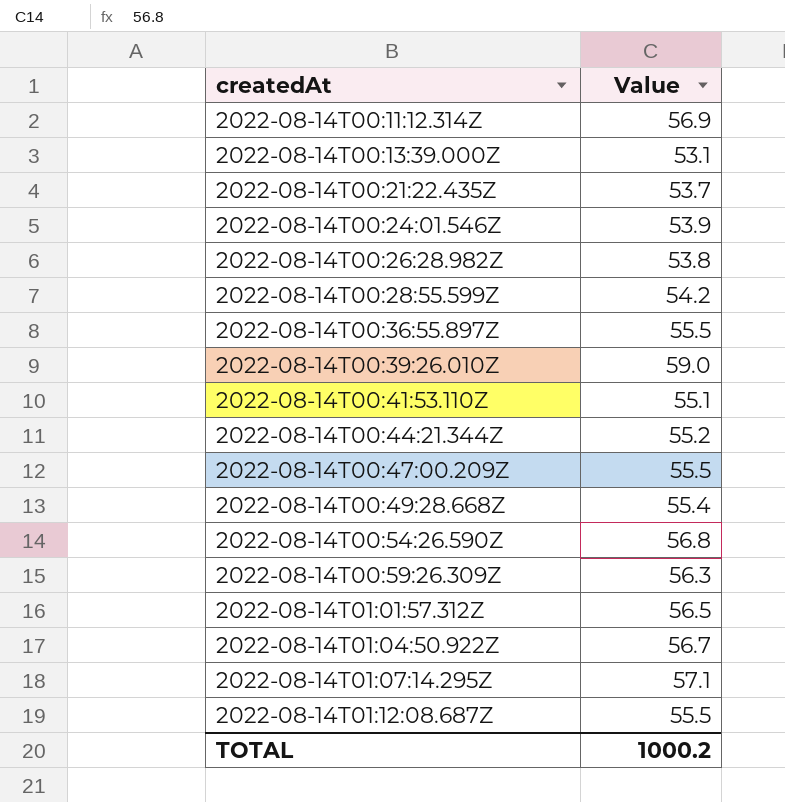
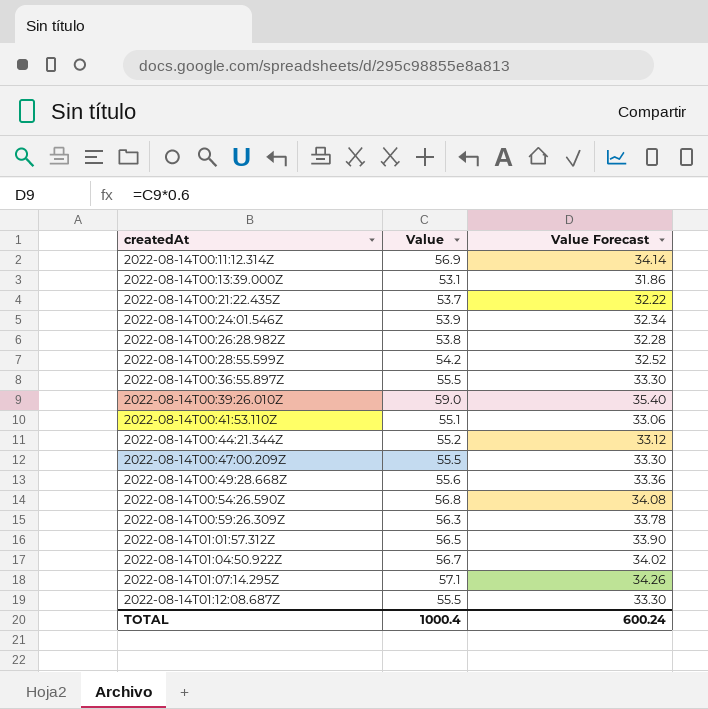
column Value Forecast | formula: none -> [Value] * 0.6
2022-08-14T00:49:28.668Z | Value: 55.4 -> 55.6
TOTAL | Value: 1000.2 -> 1000.4

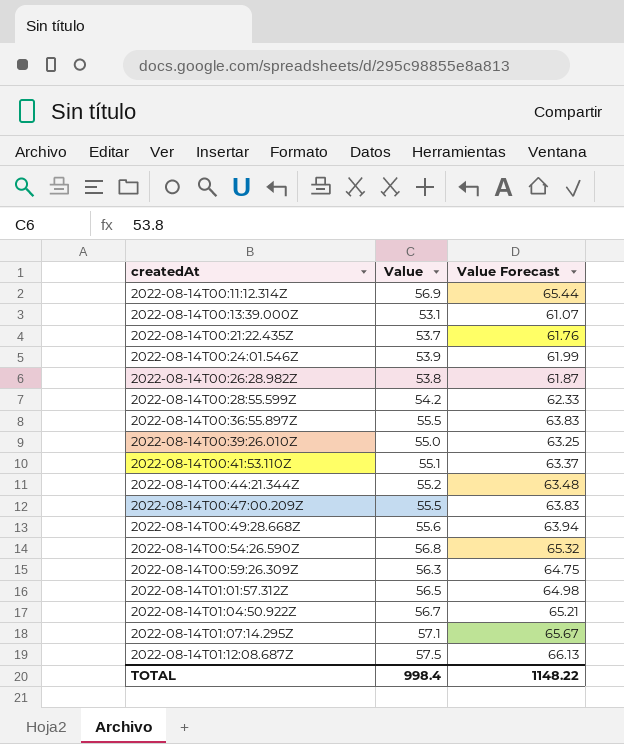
column Value Forecast | formula: [Value] * 0.6 -> [Value] * 1.15
2022-08-14T00:39:26.010Z | Value: 59.0 -> 55.0
2022-08-14T01:12:08.687Z | Value: 55.5 -> 57.5
TOTAL | Value: 1000.4 -> 998.4
TOTAL | Value Forecast: 600.24 -> 1148.22

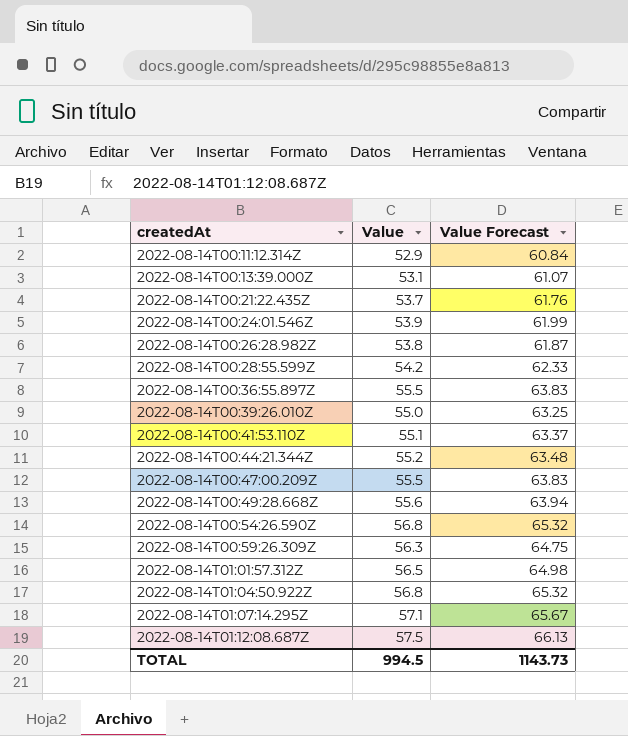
2022-08-14T00:11:12.314Z | Value: 56.9 -> 52.9
2022-08-14T00:11:12.314Z | Value Forecast: 65.44 -> 60.84
2022-08-14T01:04:50.922Z | Value: 56.7 -> 56.8
2022-08-14T01:04:50.922Z | Value Forecast: 65.21 -> 65.32
TOTAL | Value: 998.4 -> 994.5
TOTAL | Value Forecast: 1148.22 -> 1143.73

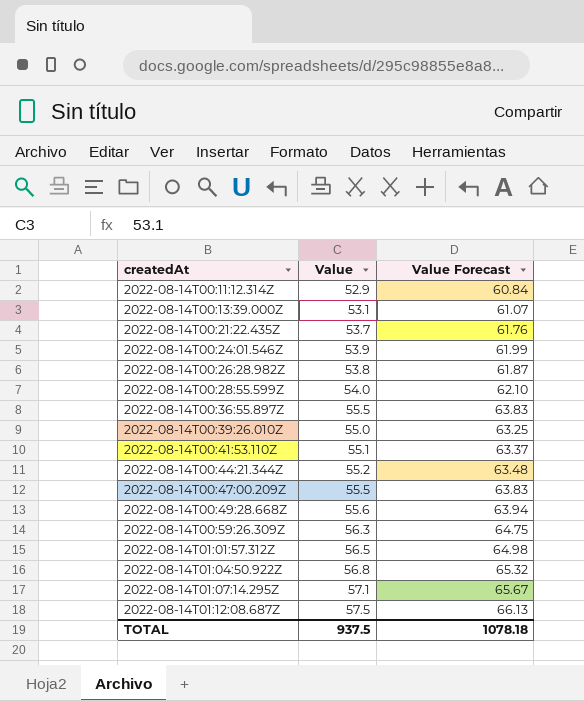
row 2022-08-14T00:54:26.590Z: 56.8 | 65.32 -> none
2022-08-14T00:28:55.599Z | Value: 54.2 -> 54.0
2022-08-14T00:28:55.599Z | Value Forecast: 62.33 -> 62.10
TOTAL | Value: 994.5 -> 937.5
TOTAL | Value Forecast: 1143.73 -> 1078.18

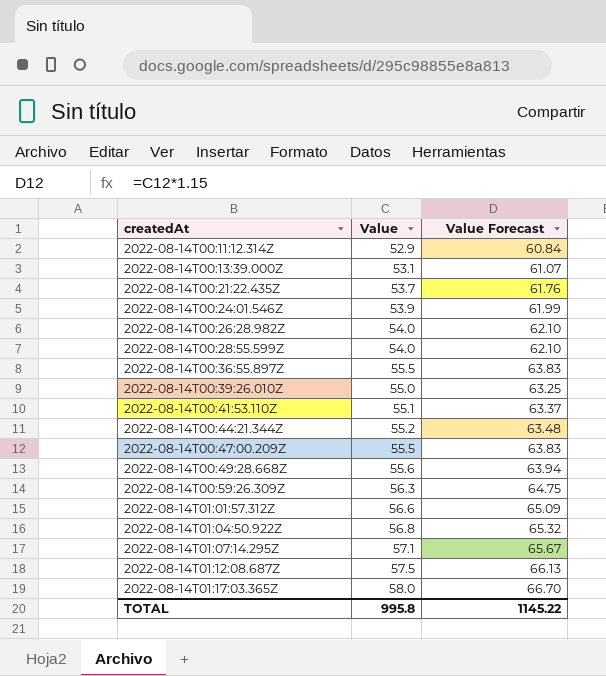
2022-08-14T00:26:28.982Z | Value: 53.8 -> 54.0
2022-08-14T00:26:28.982Z | Value Forecast: 61.87 -> 62.10
2022-08-14T01:01:57.312Z | Value: 56.5 -> 56.6
2022-08-14T01:01:57.312Z | Value Forecast: 64.98 -> 65.09
row 2022-08-14T01:17:03.365Z: none -> 58.0 | 66.70
TOTAL | Value: 937.5 -> 995.8
TOTAL | Value Forecast: 1078.18 -> 1145.22

